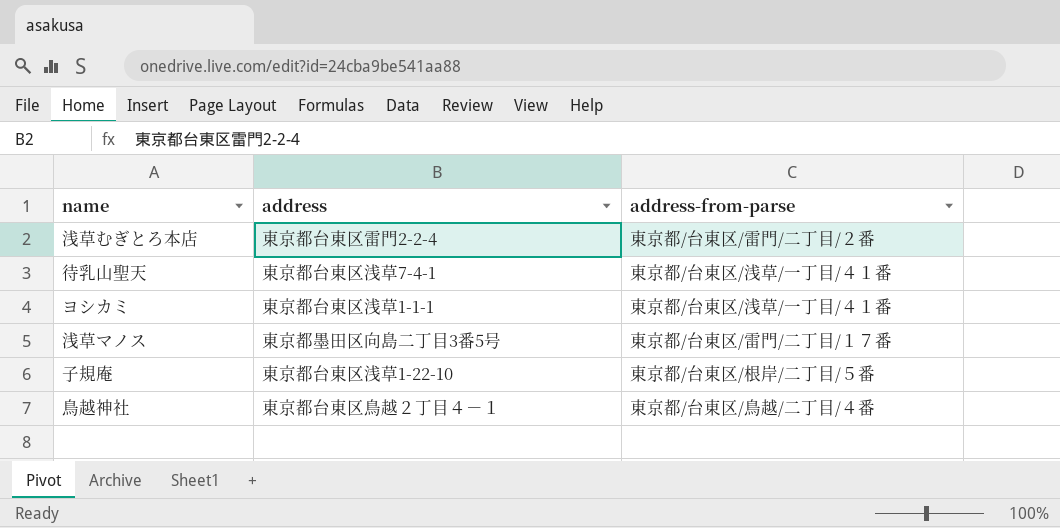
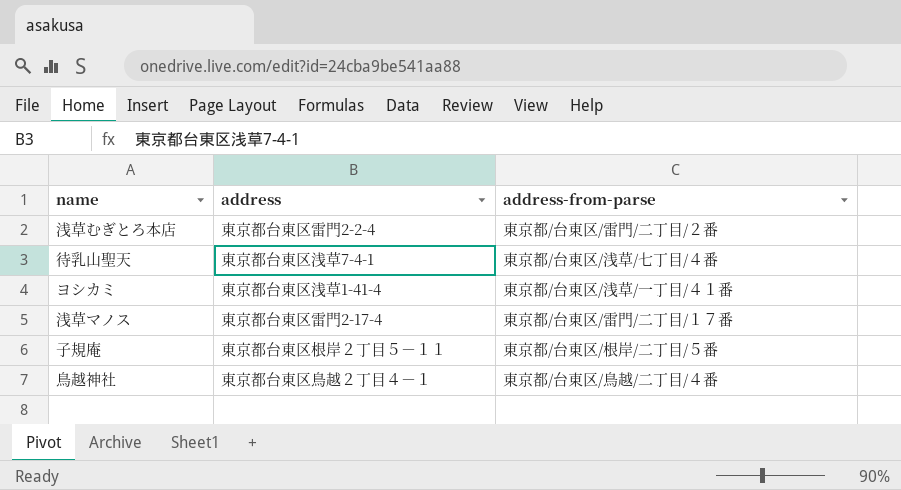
待乳山聖天 | address-from-parse: 東京都/台東区/浅草/一丁目/４１番 -> 東京都/台東区/浅草/七丁目/４番
ヨシカミ | address: 東京都台東区浅草1-1-1 -> 東京都台東区浅草1-41-4
浅草マノス | address: 東京都墨田区向島二丁目3番5号 -> 東京都台東区雷門2-17-4
子規庵 | address: 東京都台東区浅草1-22-10 -> 東京都台東区根岸２丁目５－１１

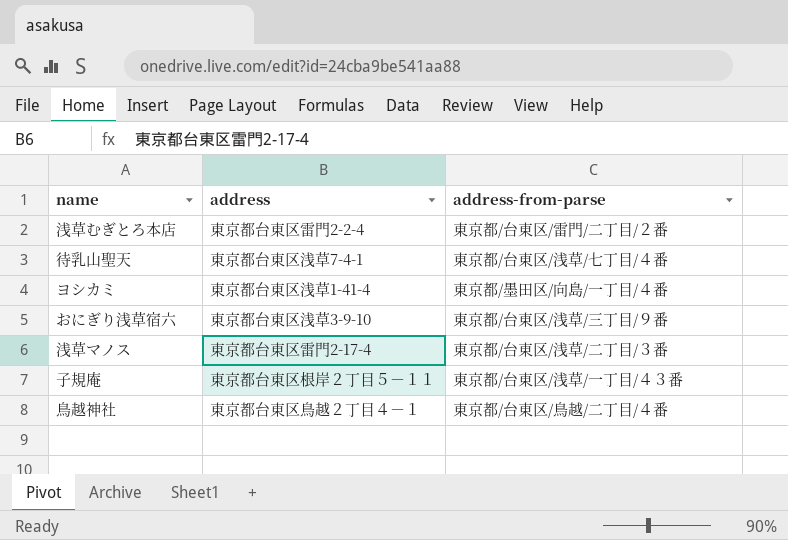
ヨシカミ | address-from-parse: 東京都/台東区/浅草/一丁目/４１番 -> 東京都/墨田区/向島/一丁目/４番
row おにぎり浅草宿六: none -> 東京都台東区浅草3-9-10 | 東京都/台東区/浅草/三丁目/９番
浅草マノス | address-from-parse: 東京都/台東区/雷門/二丁目/１７番 -> 東京都/台東区/浅草/二丁目/３番
子規庵 | address-from-parse: 東京都/台東区/根岸/二丁目/５番 -> 東京都/台東区/浅草/一丁目/４３番

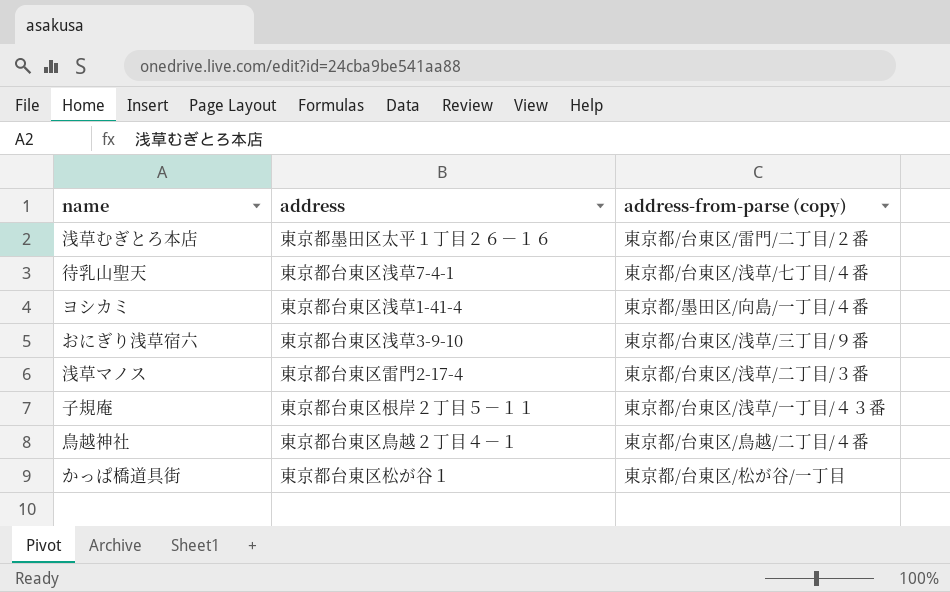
column name: address-from-parse -> address-from-parse (copy)
浅草むぎとろ本店 | address: 東京都台東区雷門2-2-4 -> 東京都墨田区太平１丁目２６－１６
row かっぱ橋道具街: none -> 東京都台東区松が谷１ | 東京都/台東区/松が谷/一丁目

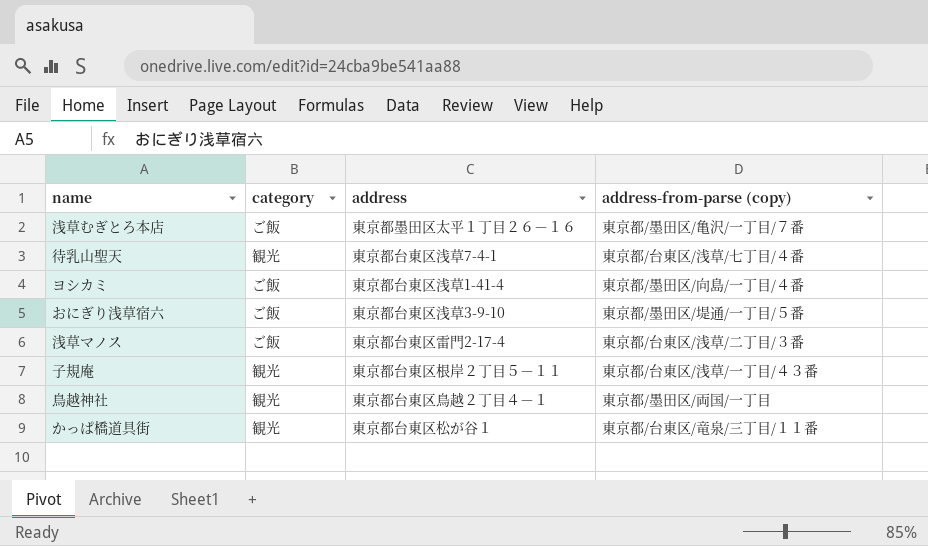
column category | position: none -> 2
浅草むぎとろ本店 | address-from-parse (copy): 東京都/台東区/雷門/二丁目/２番 -> 東京都/墨田区/亀沢/一丁目/７番
おにぎり浅草宿六 | address-from-parse (copy): 東京都/台東区/浅草/三丁目/９番 -> 東京都/墨田区/堤通/一丁目/５番
鳥越神社 | address-from-parse (copy): 東京都/台東区/鳥越/二丁目/４番 -> 東京都/墨田区/両国/一丁目
かっぱ橋道具街 | address-from-parse (copy): 東京都/台東区/松が谷/一丁目 -> 東京都/台東区/竜泉/三丁目/１１番

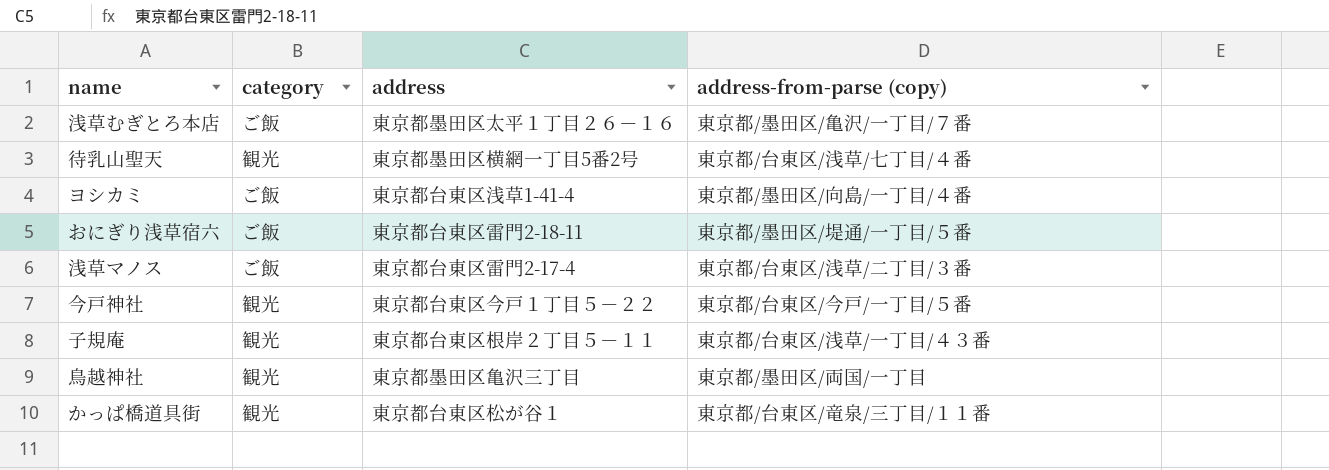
待乳山聖天 | address: 東京都台東区浅草7-4-1 -> 東京都墨田区横網一丁目5番2号
おにぎり浅草宿六 | address: 東京都台東区浅草3-9-10 -> 東京都台東区雷門2-18-11
row 今戸神社: none -> 観光 | 東京都台東区今戸１丁目５－２２ | 東京都/台東区/今戸/一丁目/５番
鳥越神社 | address: 東京都台東区鳥越２丁目４－１ -> 東京都墨田区亀沢三丁目

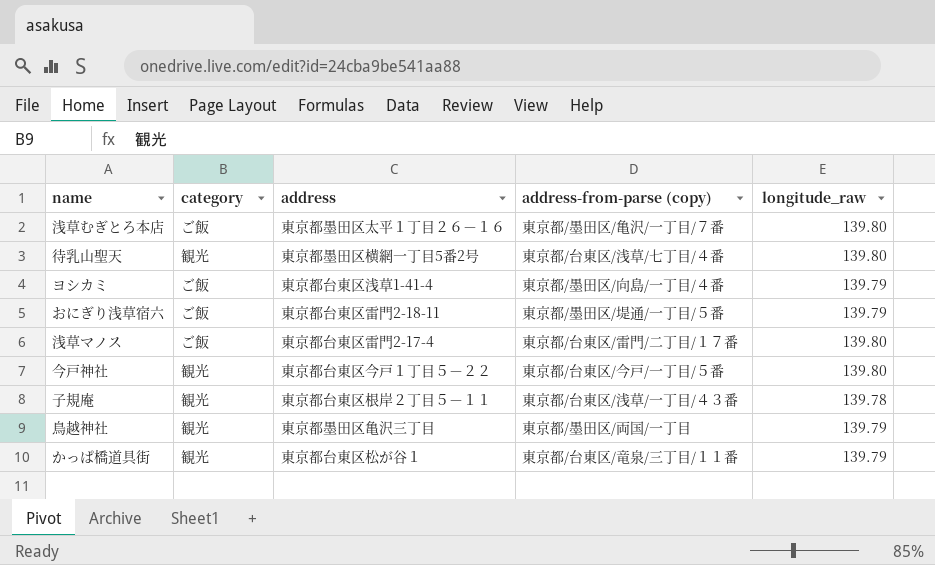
column longitude_raw | position: none -> 5
浅草マノス | address-from-parse (copy): 東京都/台東区/浅草/二丁目/３番 -> 東京都/台東区/雷門/二丁目/１７番

